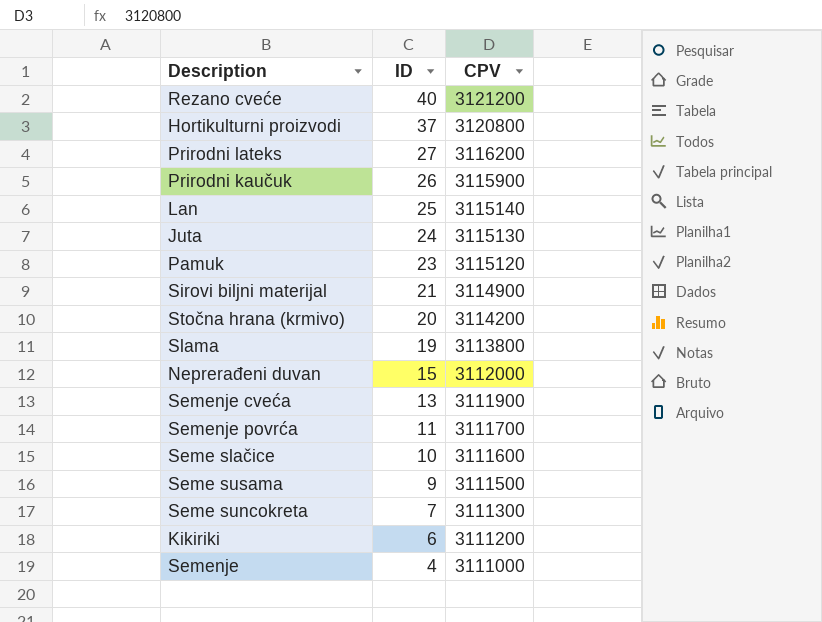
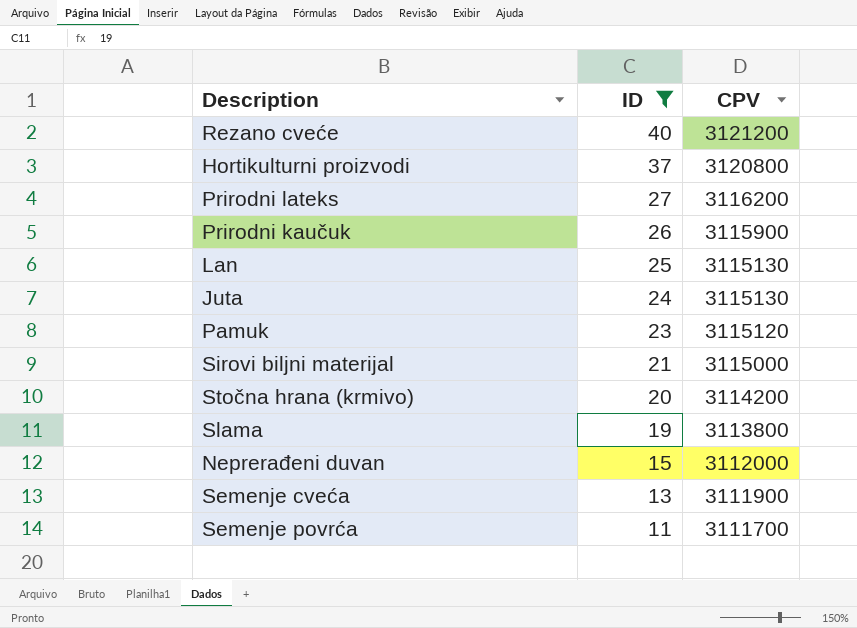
filter: none -> ID >= 11
Lan | CPV: 3115140 -> 3115130
Sirovi biljni materijal | CPV: 3114900 -> 3115000

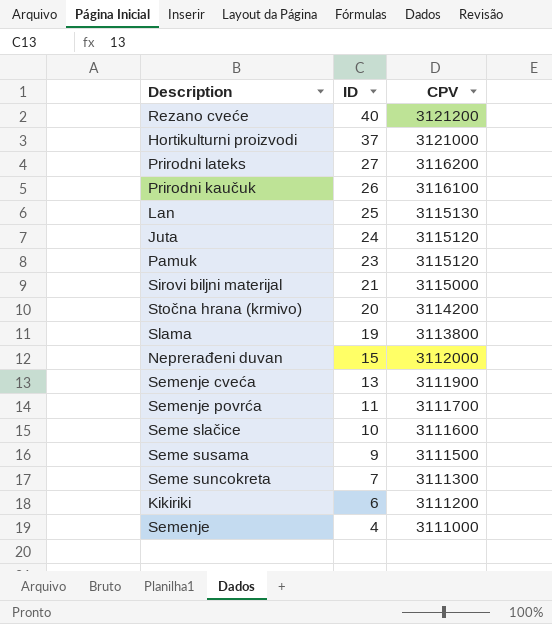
filter: ID >= 11 -> none
Hortikulturni proizvodi | CPV: 3120800 -> 3121000
Prirodni kaučuk | CPV: 3115900 -> 3116100
Juta | CPV: 3115130 -> 3115120

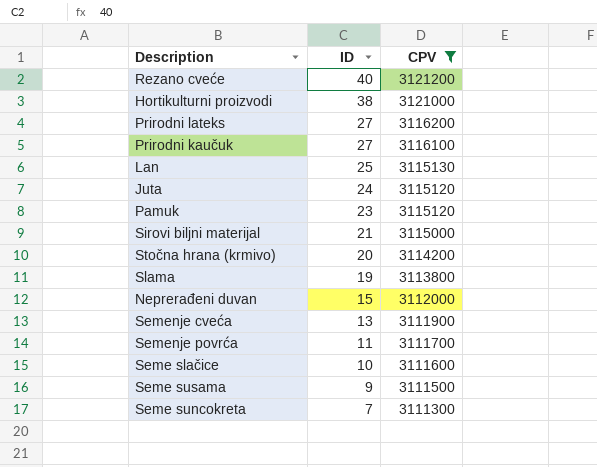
filter: none -> CPV >= 3111300
Hortikulturni proizvodi | ID: 37 -> 38
Prirodni kaučuk | ID: 26 -> 27

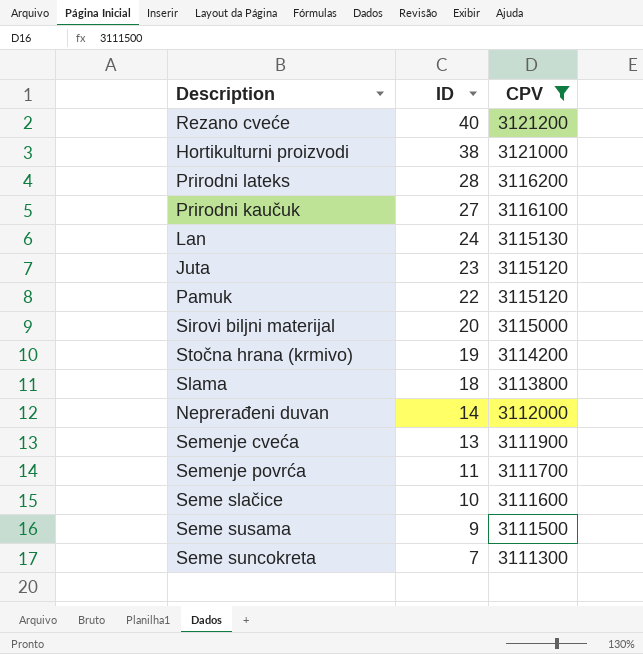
Prirodni lateks | ID: 27 -> 28
Lan | ID: 25 -> 24
Juta | ID: 24 -> 23
Pamuk | ID: 23 -> 22
Sirovi biljni materijal | ID: 21 -> 20
Stočna hrana (krmivo) | ID: 20 -> 19
Slama | ID: 19 -> 18
Neprerađeni duvan | ID: 15 -> 14

